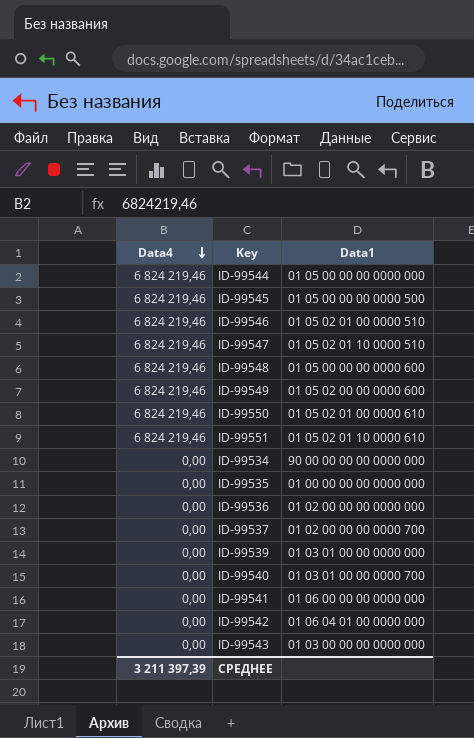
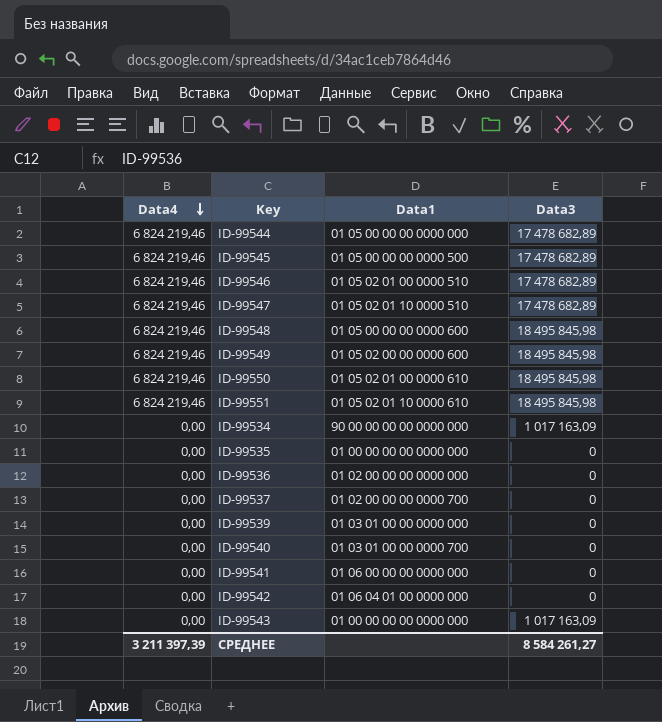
column Data3 | position: none -> 4
ID-99543 | Data1: 01 03 00 00 00 0000 000 -> 01 00 00 00 00 0000 000

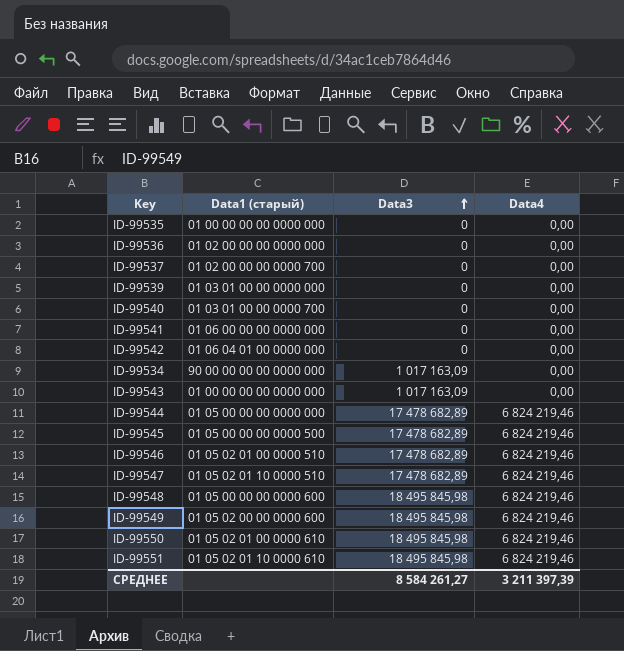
row order: Data4 descending -> Data3 ascending
column name: Data1 -> Data1 (старый)
column Data4 | position: 1 -> 4

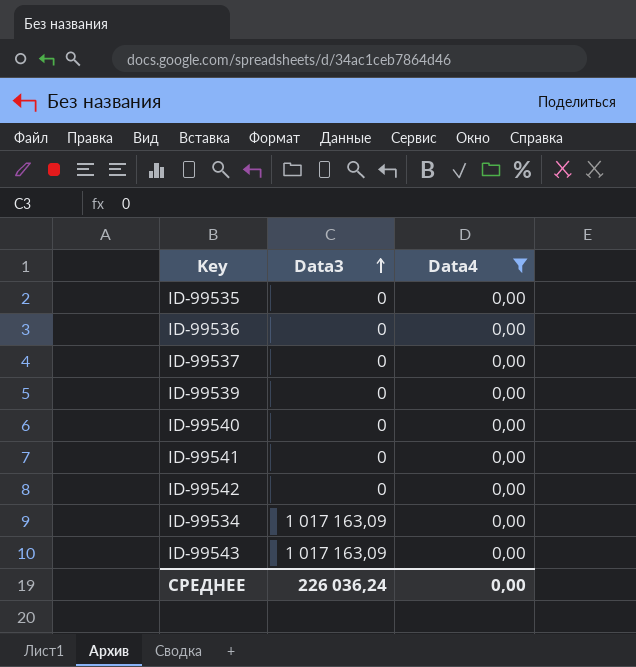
filter: none -> Data4 = 0,00
column Data1 (старый) | position: 2 -> none
СРЕДНЕЕ | Data3: 8 584 261,27 -> 226 036,24
СРЕДНЕЕ | Data4: 3 211 397,39 -> 0,00

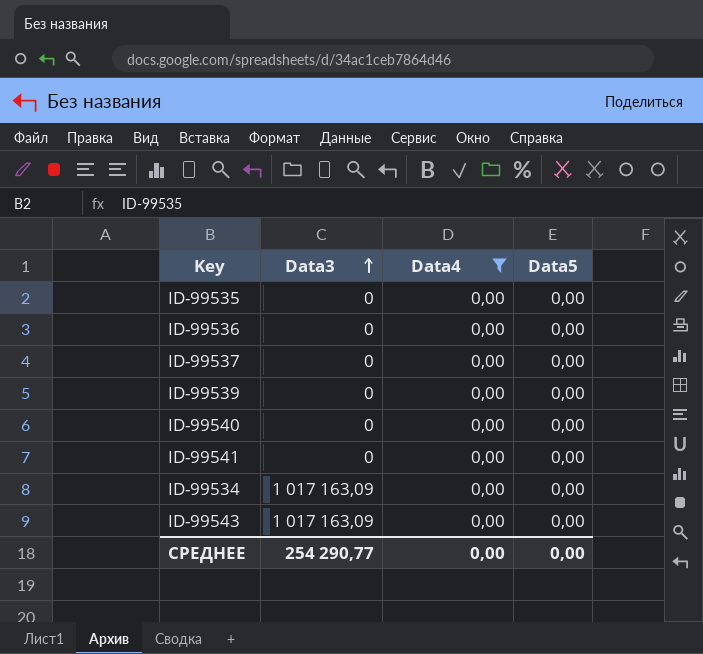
column Data5 | position: none -> 4
row ID-99542: 0 | 0,00 -> none
СРЕДНЕЕ | Data3: 226 036,24 -> 254 290,77

